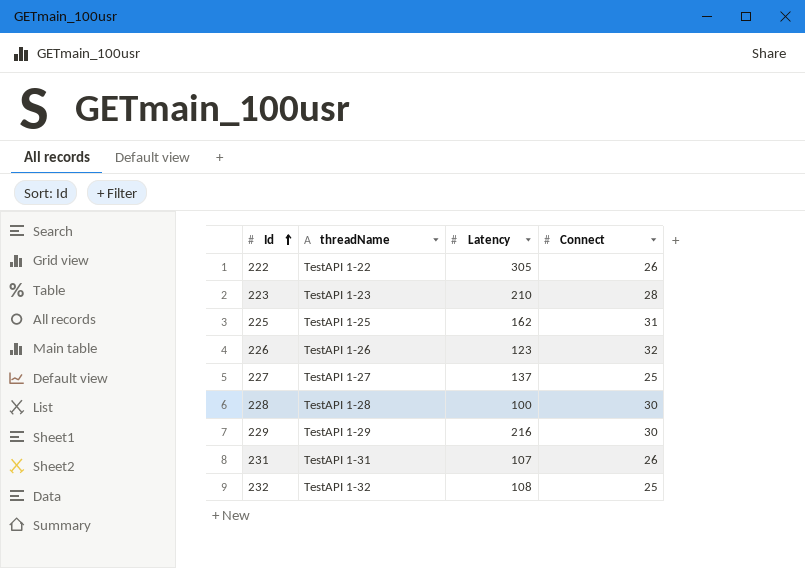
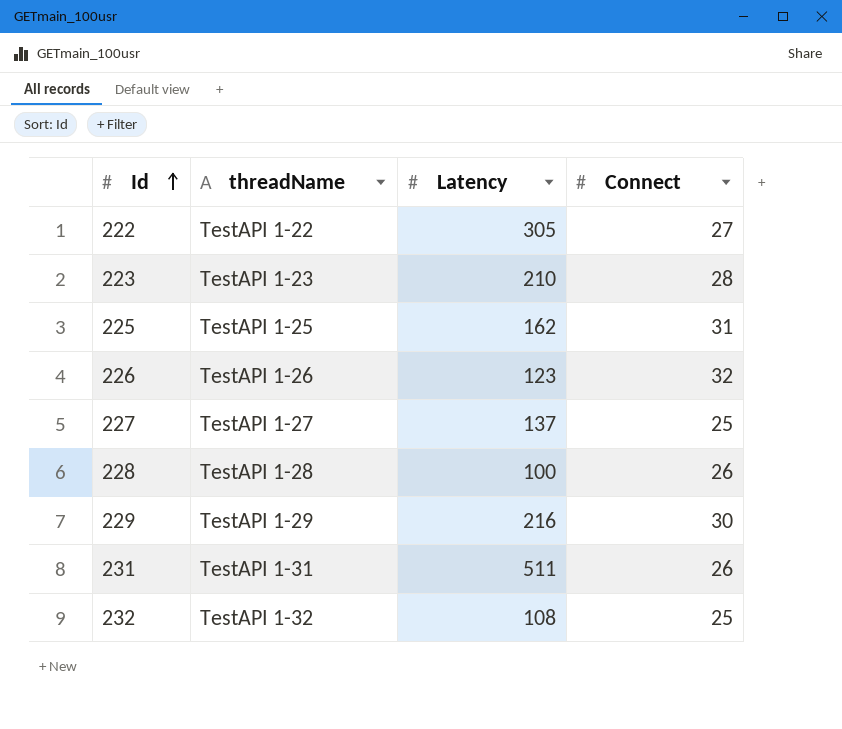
222 | Connect: 26 -> 27
228 | Connect: 30 -> 26
231 | Latency: 107 -> 511

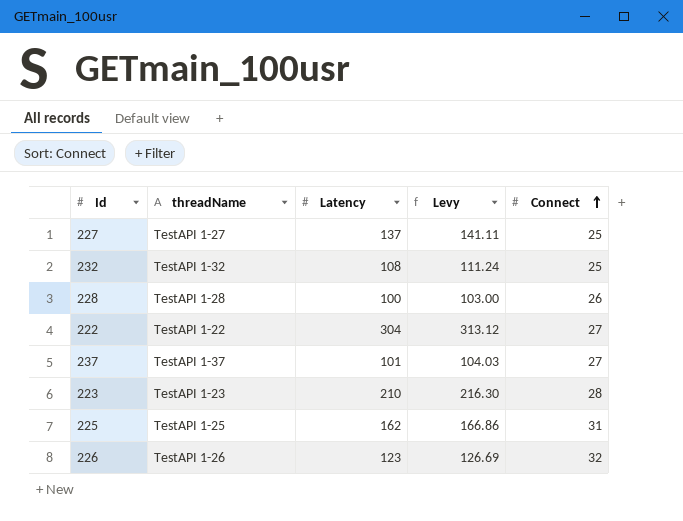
row order: Id ascending -> Connect ascending
column Levy | formula: none -> [Latency] * 1.03
row 229: TestAPI 1-29 | 216 | 30 -> none
row 231: TestAPI 1-31 | 511 | 26 -> none
222 | Latency: 305 -> 304
row 237: none -> TestAPI 1-37 | 101 | 104.03 | 27

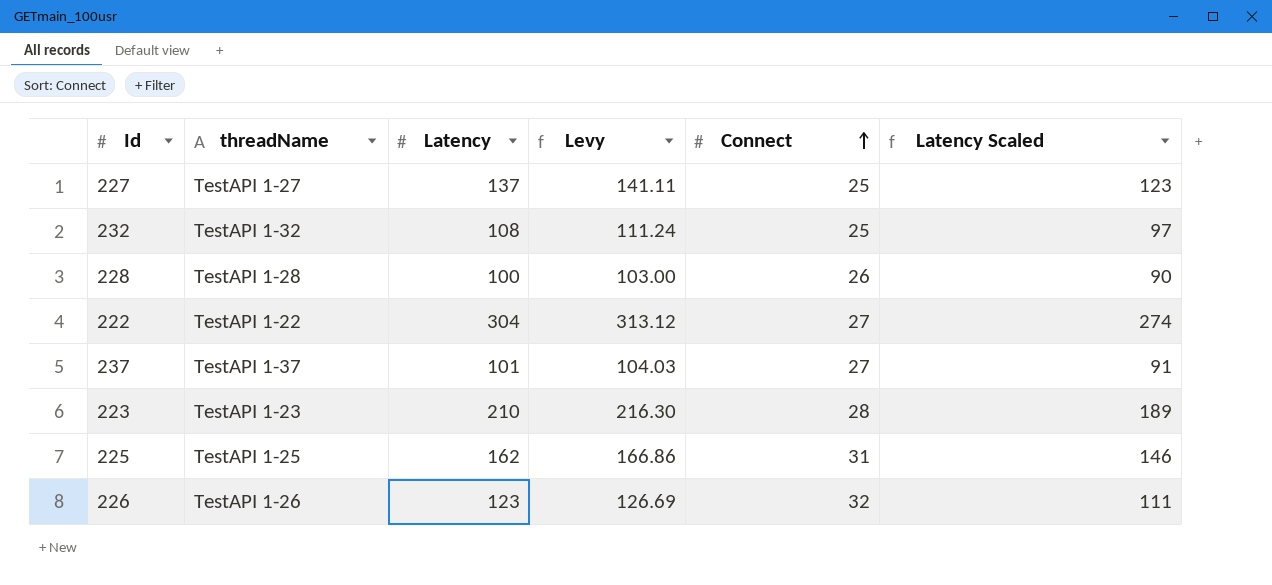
column Latency Scaled | formula: none -> [Latency] * 0.9

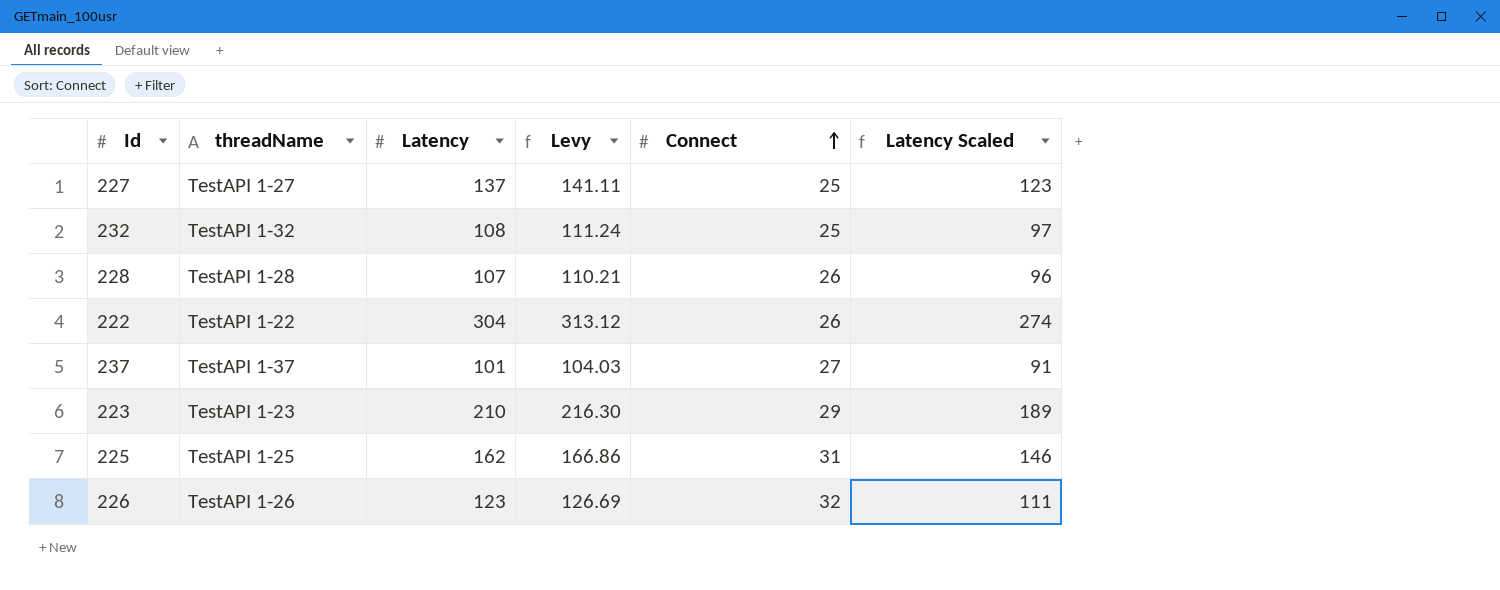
228 | Latency: 100 -> 107
228 | Levy: 103.00 -> 110.21
228 | Latency Scaled: 90 -> 96
222 | Connect: 27 -> 26
223 | Connect: 28 -> 29

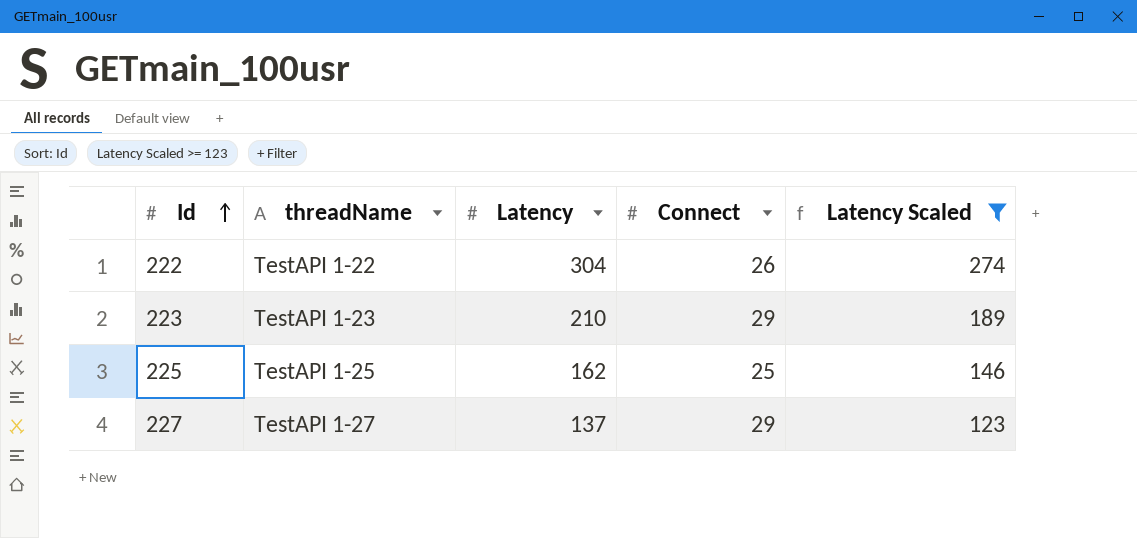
filter: none -> Latency Scaled >= 123
row order: Connect ascending -> Id ascending
column Levy | formula: [Latency] * 1.03 -> none
225 | Connect: 31 -> 25
227 | Connect: 25 -> 29

